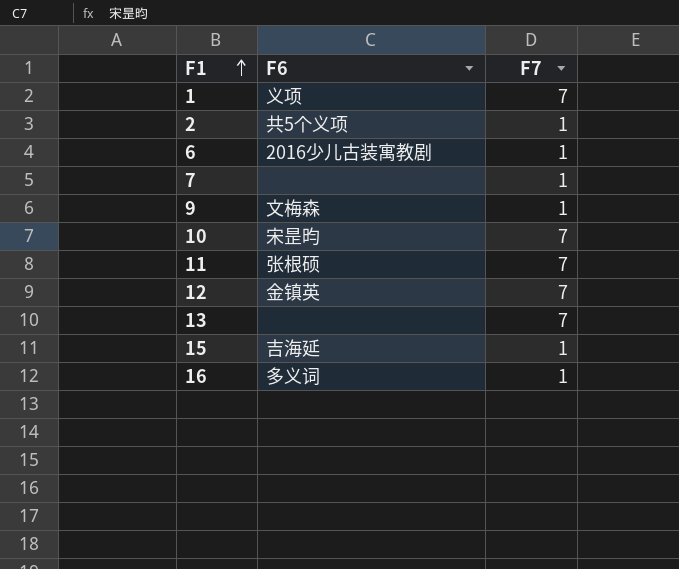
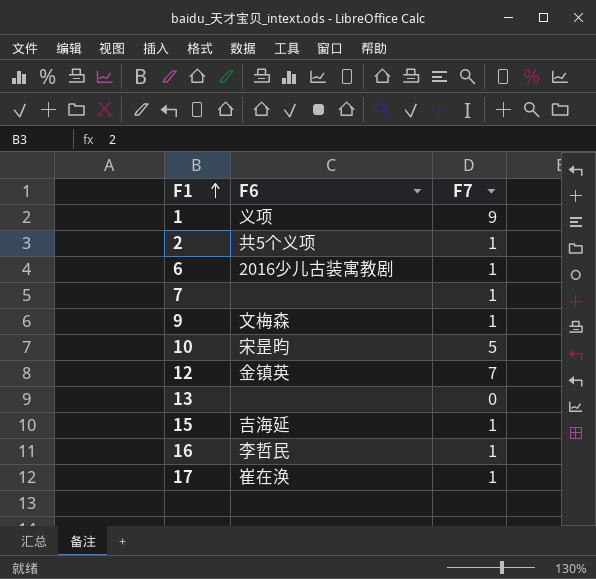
row 11: 张根硕 | 7 -> none
1 | F7: 7 -> 9
10 | F7: 7 -> 5
13 | F7: 7 -> 0
16 | F6: 多义词 -> 李哲民
row 17: none -> 崔在涣 | 1

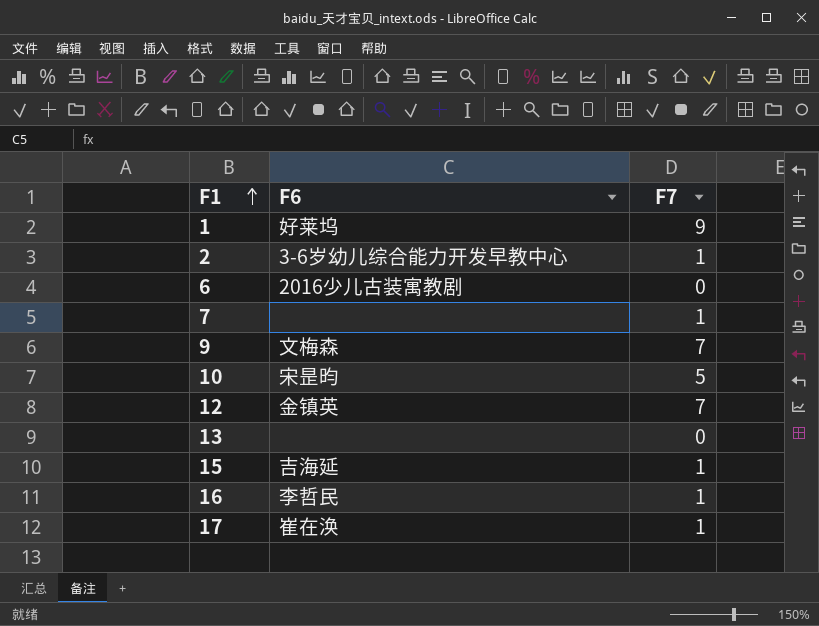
1 | F6: 义项 -> 好莱坞
2 | F6: 共5个义项 -> 3-6岁幼儿综合能力开发早教中心
6 | F7: 1 -> 0
9 | F7: 1 -> 7

